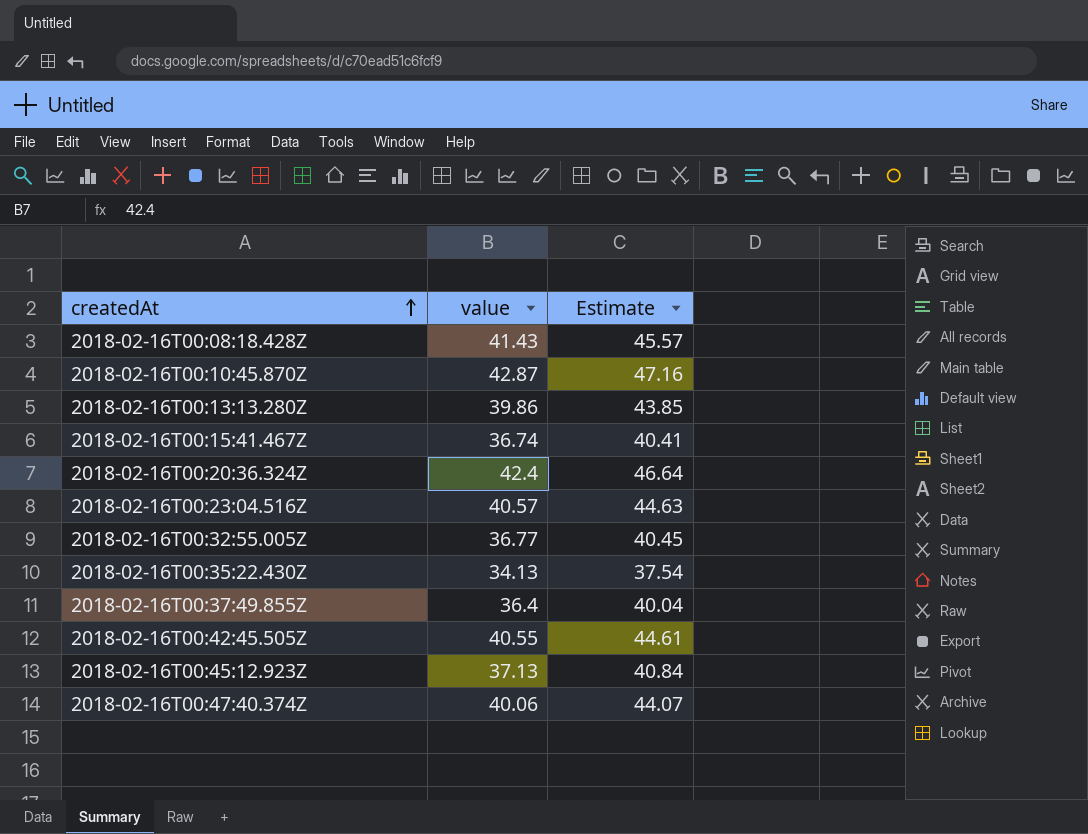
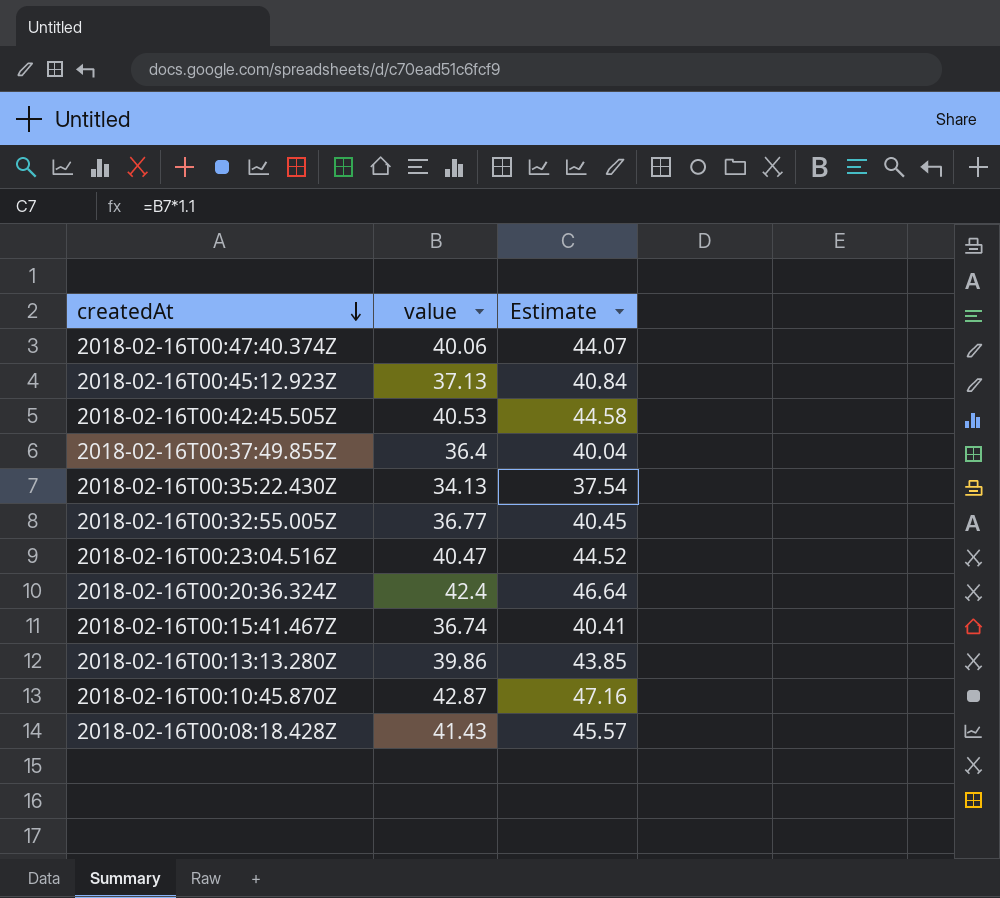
row order: createdAt ascending -> createdAt descending
2018-02-16T00:42:45.505Z | value: 40.55 -> 40.53
2018-02-16T00:42:45.505Z | Estimate: 44.61 -> 44.58
2018-02-16T00:23:04.516Z | value: 40.57 -> 40.47
2018-02-16T00:23:04.516Z | Estimate: 44.63 -> 44.52

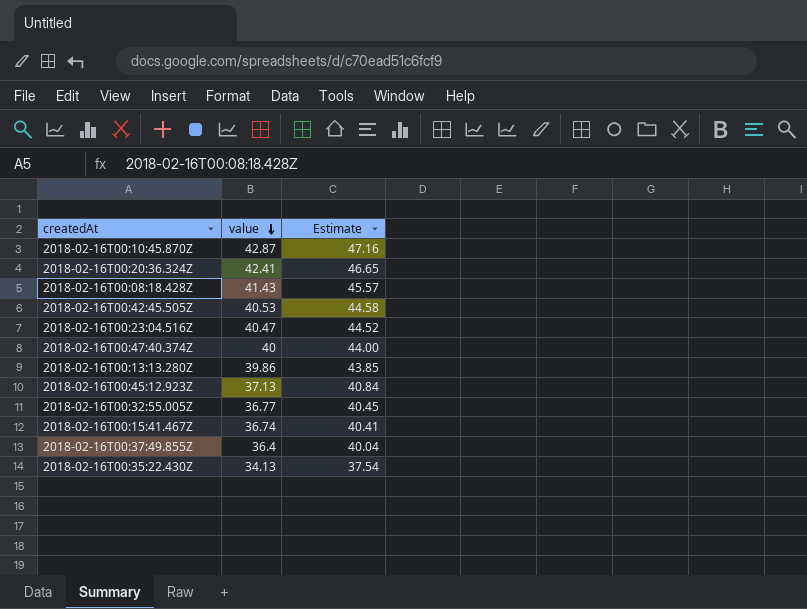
row order: createdAt descending -> value descending
2018-02-16T00:20:36.324Z | value: 42.4 -> 42.41
2018-02-16T00:20:36.324Z | Estimate: 46.64 -> 46.65
2018-02-16T00:47:40.374Z | value: 40.06 -> 40
2018-02-16T00:47:40.374Z | Estimate: 44.07 -> 44.00

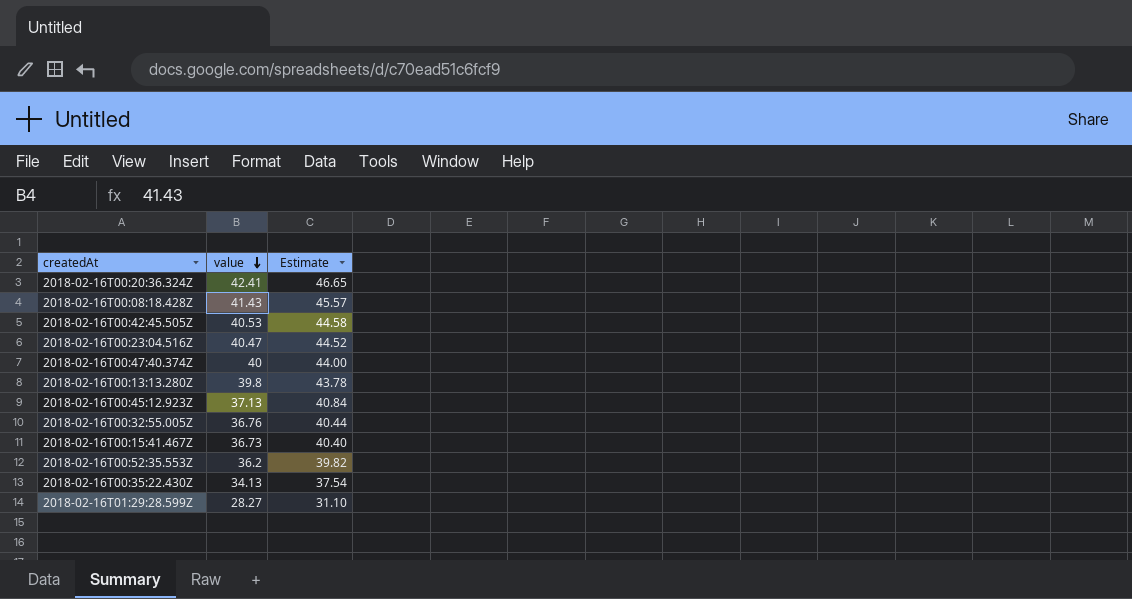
row 2018-02-16T00:10:45.870Z: 42.87 | 47.16 -> none
row 2018-02-16T00:37:49.855Z: 36.4 | 40.04 -> none
2018-02-16T00:13:13.280Z | value: 39.86 -> 39.8
2018-02-16T00:13:13.280Z | Estimate: 43.85 -> 43.78
2018-02-16T00:32:55.005Z | value: 36.77 -> 36.76
2018-02-16T00:32:55.005Z | Estimate: 40.45 -> 40.44
2018-02-16T00:15:41.467Z | value: 36.74 -> 36.73
2018-02-16T00:15:41.467Z | Estimate: 40.41 -> 40.40
row 2018-02-16T00:52:35.553Z: none -> 36.2 | 39.82
row 2018-02-16T01:29:28.599Z: none -> 28.27 | 31.10

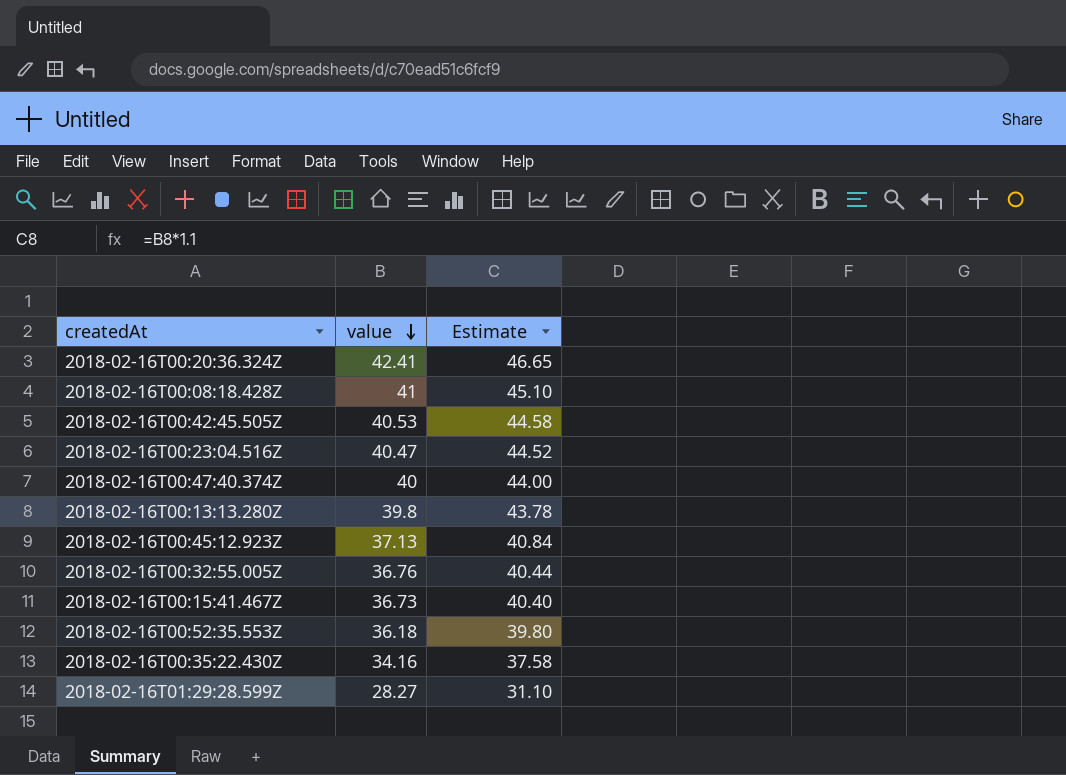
2018-02-16T00:08:18.428Z | value: 41.43 -> 41
2018-02-16T00:08:18.428Z | Estimate: 45.57 -> 45.10
2018-02-16T00:52:35.553Z | value: 36.2 -> 36.18
2018-02-16T00:52:35.553Z | Estimate: 39.82 -> 39.80
2018-02-16T00:35:22.430Z | value: 34.13 -> 34.16
2018-02-16T00:35:22.430Z | Estimate: 37.54 -> 37.58

